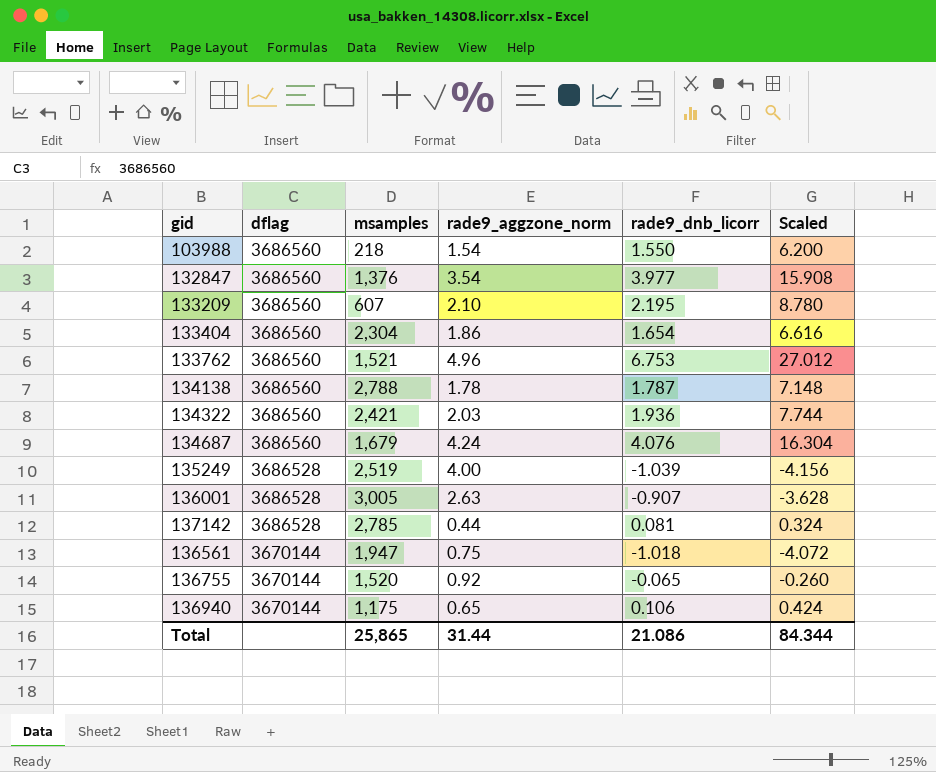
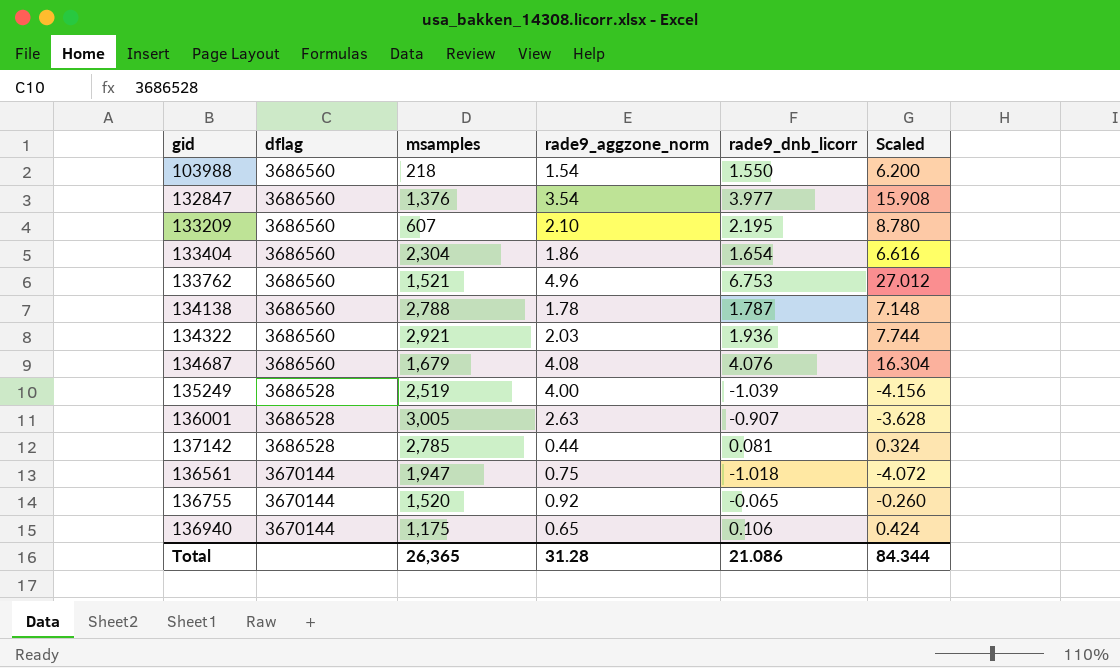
134322 | msamples: 2,421 -> 2,921
134687 | rade9_aggzone_norm: 4.24 -> 4.08
Total | msamples: 25,865 -> 26,365
Total | rade9_aggzone_norm: 31.44 -> 31.28

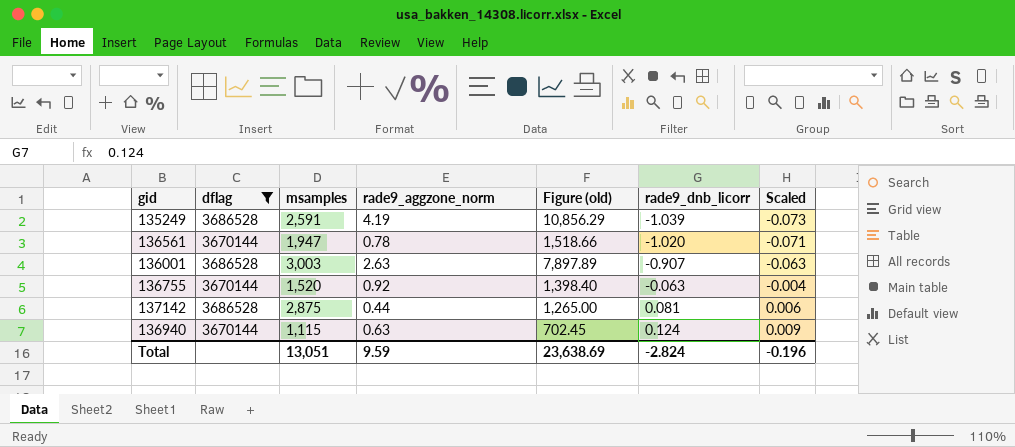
filter: none -> dflag != 3686560
row order: dflag descending -> rade9_dnb_licorr ascending
column Figure (old) | formula: none -> [msamples] * [rade9_aggzone_norm]
column Scaled | formula: [rade9_dnb_licorr] * 4 -> [rade9_dnb_licorr] * 0.07
135249 | msamples: 2,519 -> 2,591
135249 | rade9_aggzone_norm: 4.00 -> 4.19
136561 | rade9_aggzone_norm: 0.75 -> 0.78
136561 | rade9_dnb_licorr: -1.018 -> -1.020
136001 | msamples: 3,005 -> 3,003
136755 | rade9_dnb_licorr: -0.065 -> -0.063
137142 | msamples: 2,785 -> 2,875
136940 | msamples: 1,175 -> 1,115
136940 | rade9_aggzone_norm: 0.65 -> 0.63
136940 | rade9_dnb_licorr: 0.106 -> 0.124
Total | msamples: 26,365 -> 13,051
Total | rade9_aggzone_norm: 31.28 -> 9.59
Total | rade9_dnb_licorr: 21.086 -> -2.824
Total | Scaled: 84.344 -> -0.196

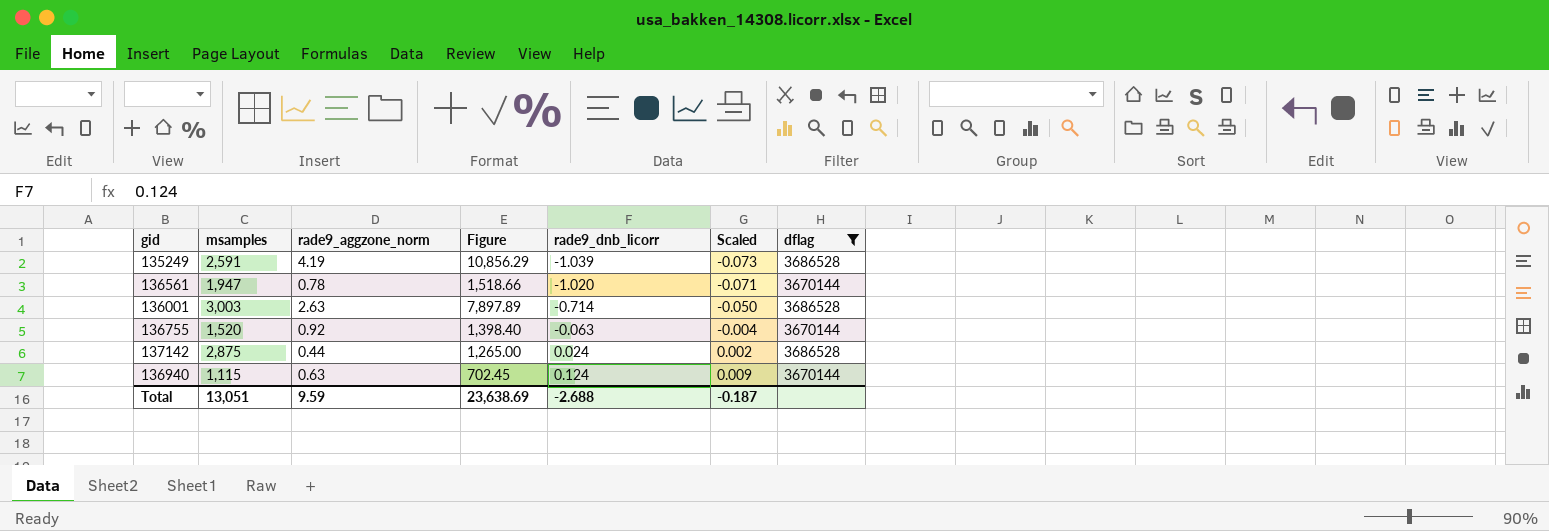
column name: Figure (old) -> Figure
column dflag | position: 2 -> 7
136001 | rade9_dnb_licorr: -0.907 -> -0.714
136001 | Scaled: -0.063 -> -0.050
137142 | rade9_dnb_licorr: 0.081 -> 0.024
137142 | Scaled: 0.006 -> 0.002
Total | rade9_dnb_licorr: -2.824 -> -2.688
Total | Scaled: -0.196 -> -0.187

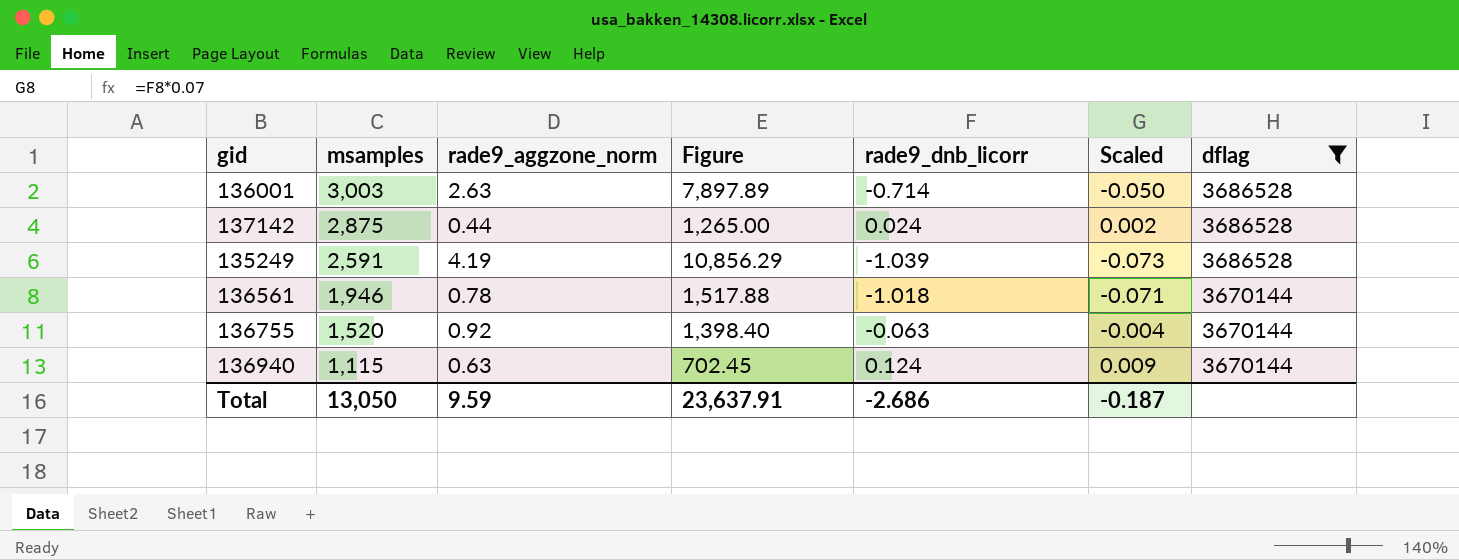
row order: rade9_dnb_licorr ascending -> msamples descending
136561 | msamples: 1,947 -> 1,946
136561 | Figure: 1,518.66 -> 1,517.88
136561 | rade9_dnb_licorr: -1.020 -> -1.018
Total | msamples: 13,051 -> 13,050
Total | Figure: 23,638.69 -> 23,637.91
Total | rade9_dnb_licorr: -2.688 -> -2.686

